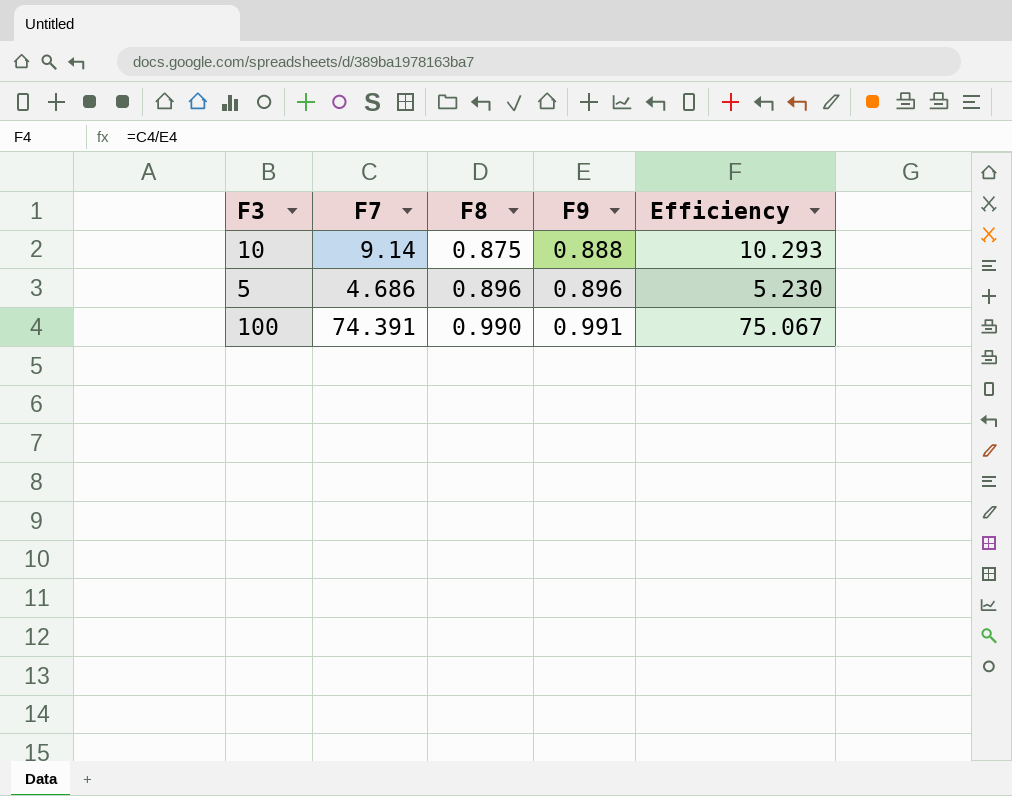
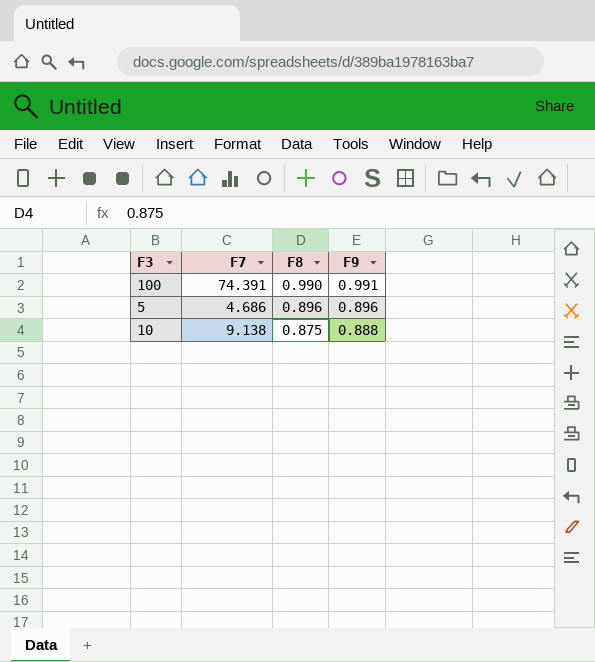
row order: F8 ascending -> F8 descending
column Efficiency | formula: [F7] / [F9] -> none
10 | F7: 9.14 -> 9.138

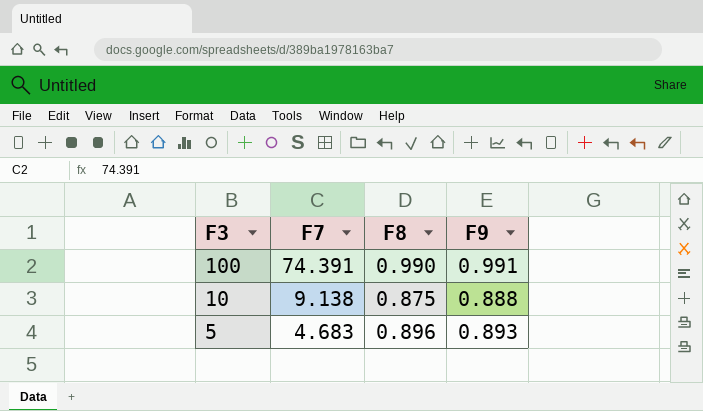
row order: F8 descending -> F3 descending
5 | F7: 4.686 -> 4.683
5 | F9: 0.896 -> 0.893

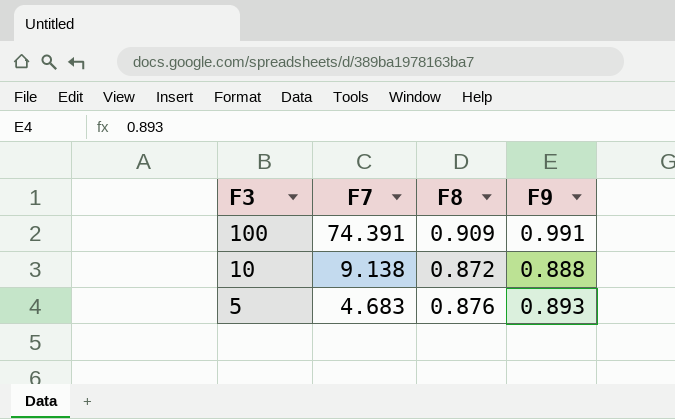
100 | F8: 0.990 -> 0.909
10 | F8: 0.875 -> 0.872
5 | F8: 0.896 -> 0.876

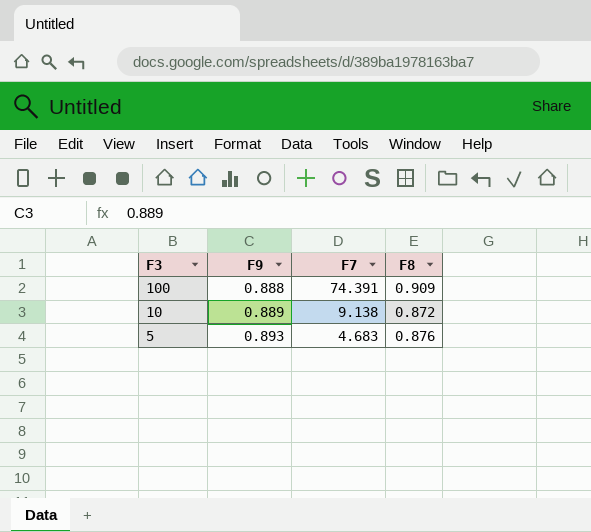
column F9 | position: 4 -> 2
100 | F9: 0.991 -> 0.888
10 | F9: 0.888 -> 0.889

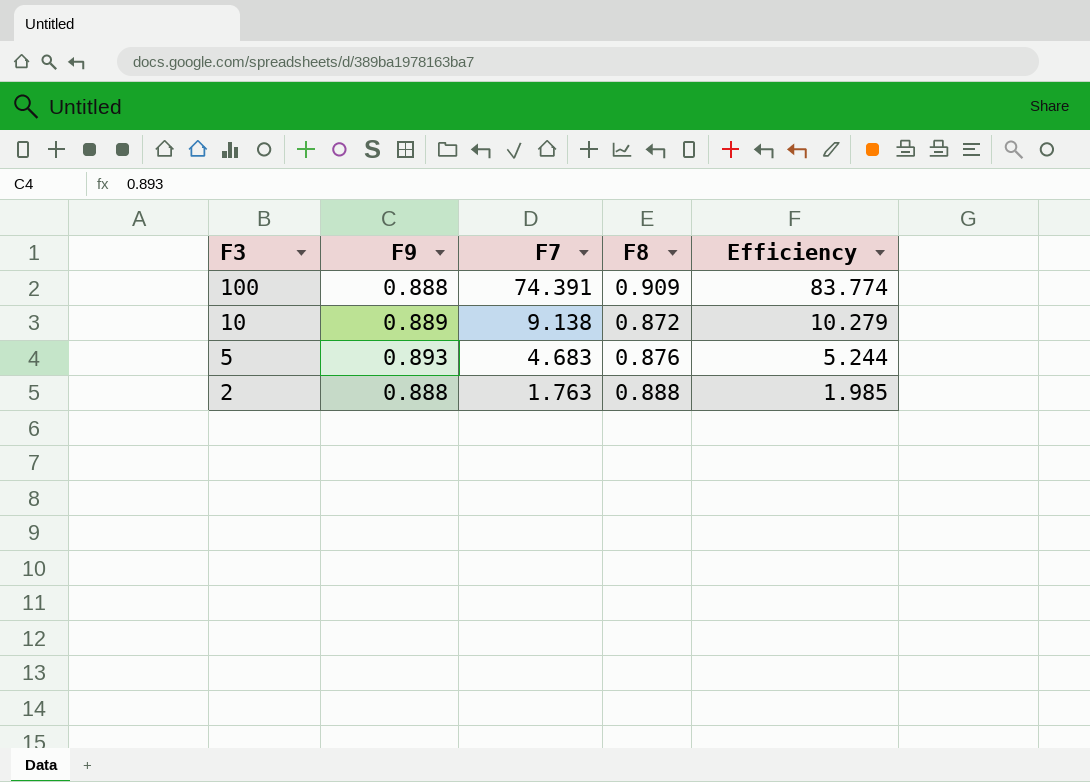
column Efficiency | formula: none -> [F7] / [F9]
row 2: none -> 0.888 | 1.763 | 0.888 | 1.985

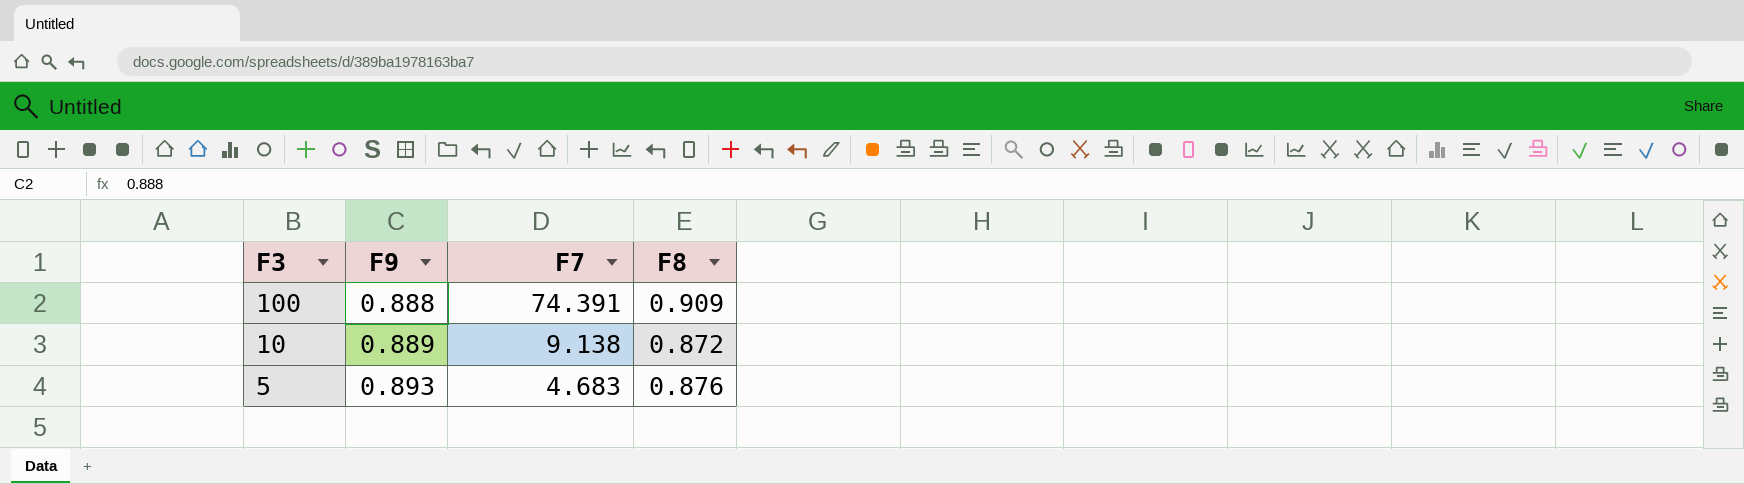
column Efficiency | formula: [F7] / [F9] -> none
row 2: 0.888 | 1.763 | 0.888 | 1.985 -> none

